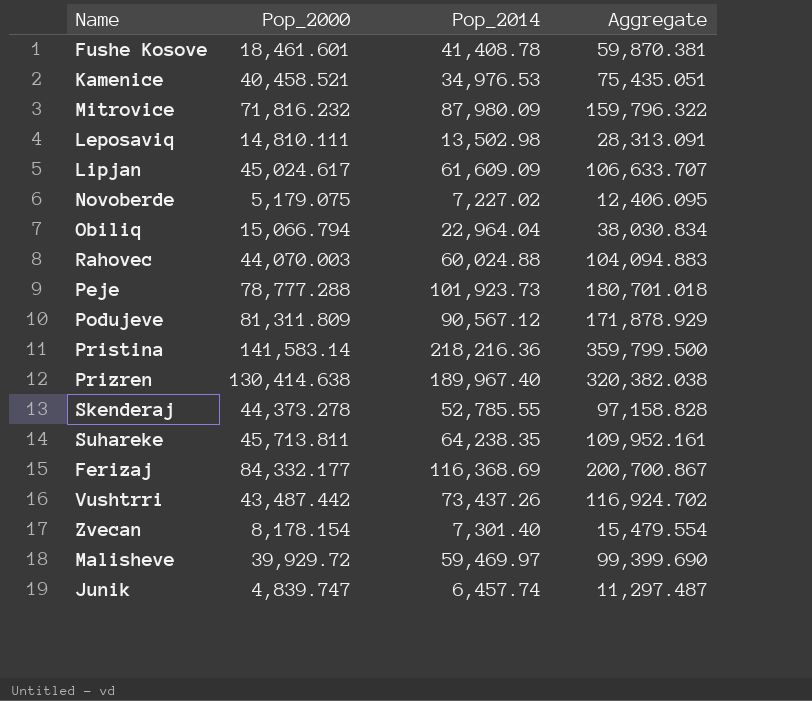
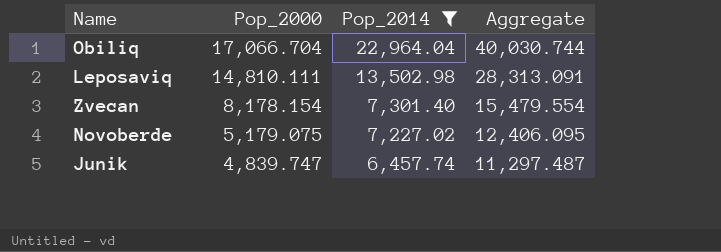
filter: none -> Pop_2014 <= 22,964.04
row order: none -> Pop_2000 descending
Obiliq | Pop_2000: 15,066.794 -> 17,066.704
Obiliq | Aggregate: 38,030.834 -> 40,030.744

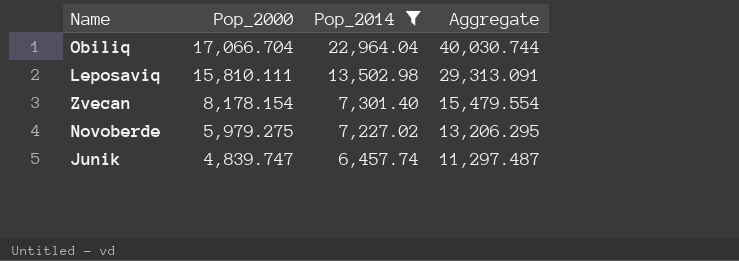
Leposaviq | Pop_2000: 14,810.111 -> 15,810.111
Leposaviq | Aggregate: 28,313.091 -> 29,313.091
Novoberde | Pop_2000: 5,179.075 -> 5,979.275
Novoberde | Aggregate: 12,406.095 -> 13,206.295

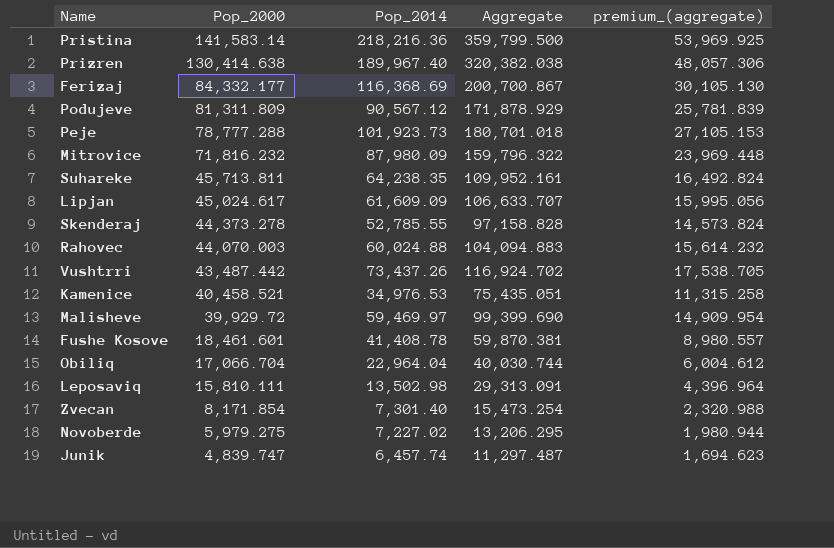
filter: Pop_2014 <= 22,964.04 -> none
column premium_(aggregate) | formula: none -> [Aggregate] * 0.15
Zvecan | Pop_2000: 8,178.154 -> 8,171.854
Zvecan | Aggregate: 15,479.554 -> 15,473.254

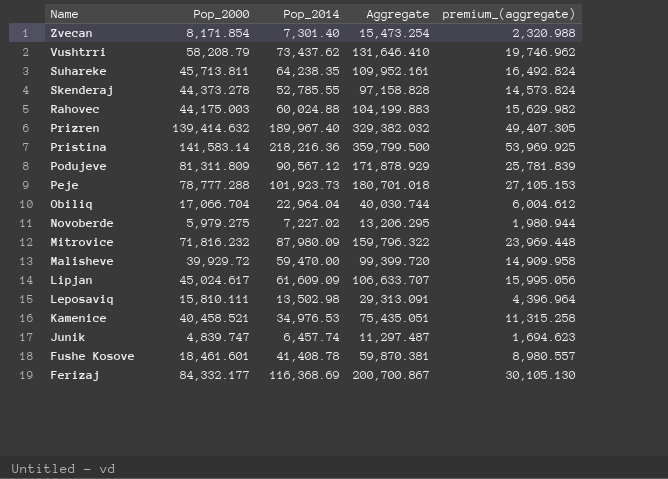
row order: Pop_2000 descending -> Name descending
Vushtrri | Pop_2000: 43,487.442 -> 58,208.79
Vushtrri | Pop_2014: 73,437.26 -> 73,437.62
Vushtrri | Aggregate: 116,924.702 -> 131,646.410
Vushtrri | premium_(aggregate): 17,538.705 -> 19,746.962
Rahovec | Pop_2000: 44,070.003 -> 44,175.003
Rahovec | Aggregate: 104,094.883 -> 104,199.883
Rahovec | premium_(aggregate): 15,614.232 -> 15,629.982
Prizren | Pop_2000: 130,414.638 -> 139,414.632
Prizren | Aggregate: 320,382.038 -> 329,382.032
Prizren | premium_(aggregate): 48,057.306 -> 49,407.305
Malisheve | Pop_2014: 59,469.97 -> 59,470.00
Malisheve | Aggregate: 99,399.690 -> 99,399.720
Malisheve | premium_(aggregate): 14,909.954 -> 14,909.958

